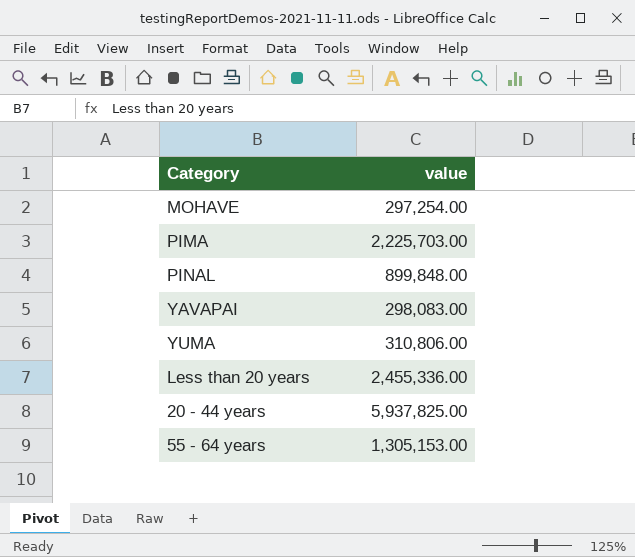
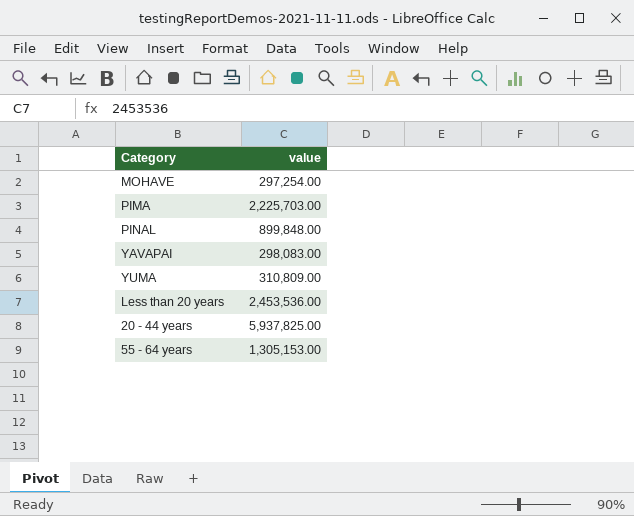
YUMA | value: 310,806.00 -> 310,809.00
Less than 20 years | value: 2,455,336.00 -> 2,453,536.00

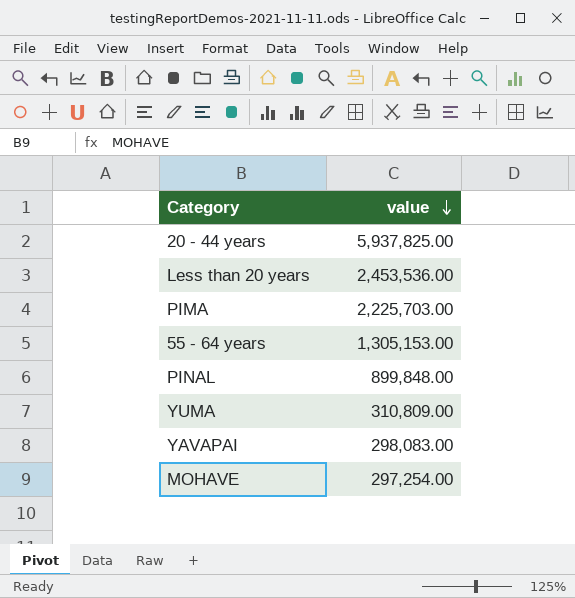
row order: none -> value descending

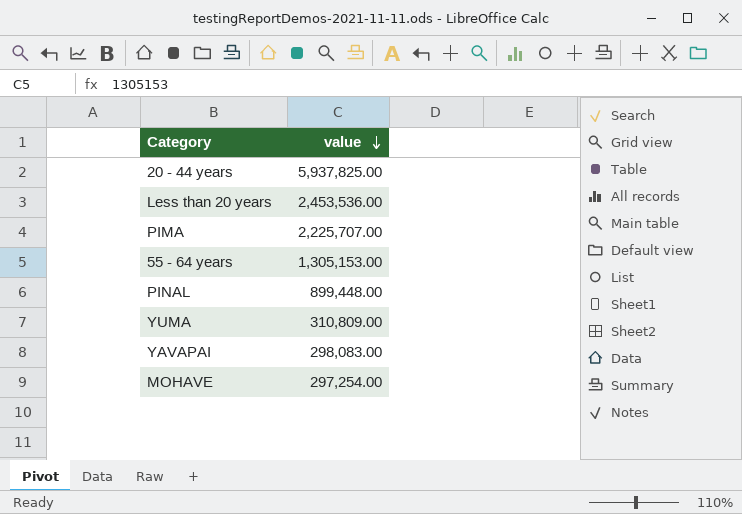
PIMA | value: 2,225,703.00 -> 2,225,707.00
PINAL | value: 899,848.00 -> 899,448.00

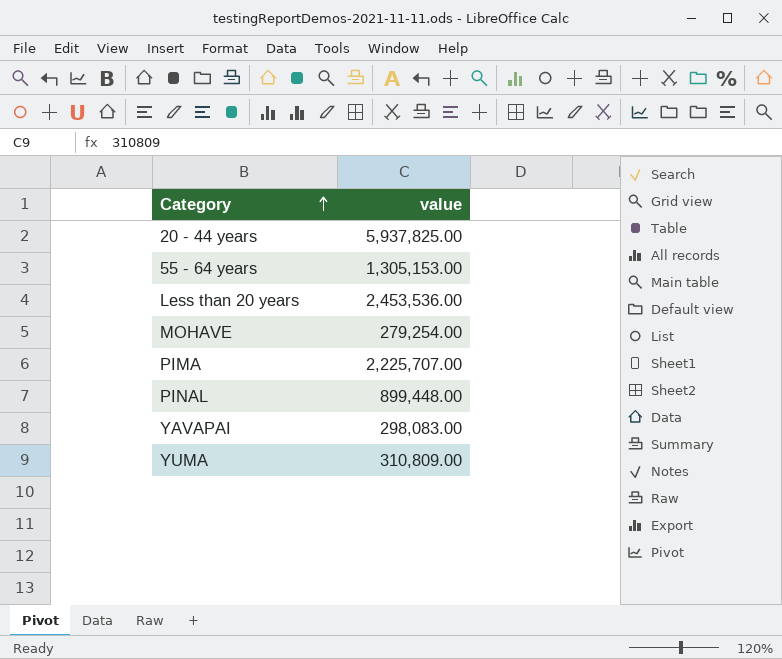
row order: value descending -> Category ascending
MOHAVE | value: 297,254.00 -> 279,254.00

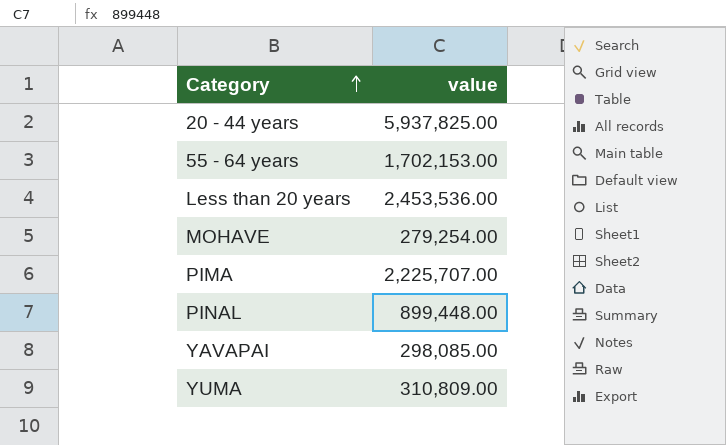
55 - 64 years | value: 1,305,153.00 -> 1,702,153.00
YAVAPAI | value: 298,083.00 -> 298,085.00

